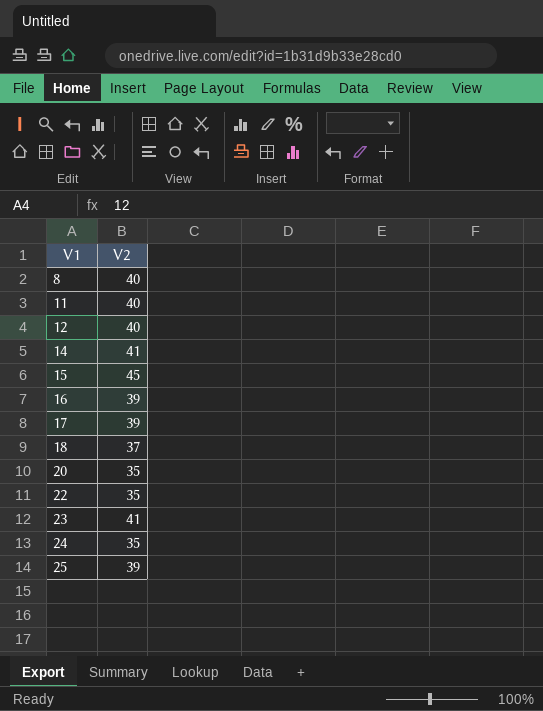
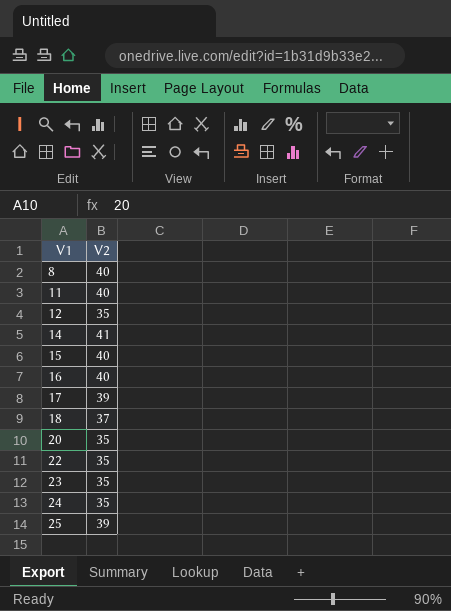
12 | V2: 40 -> 35
15 | V2: 45 -> 40
16 | V2: 39 -> 40
23 | V2: 41 -> 35

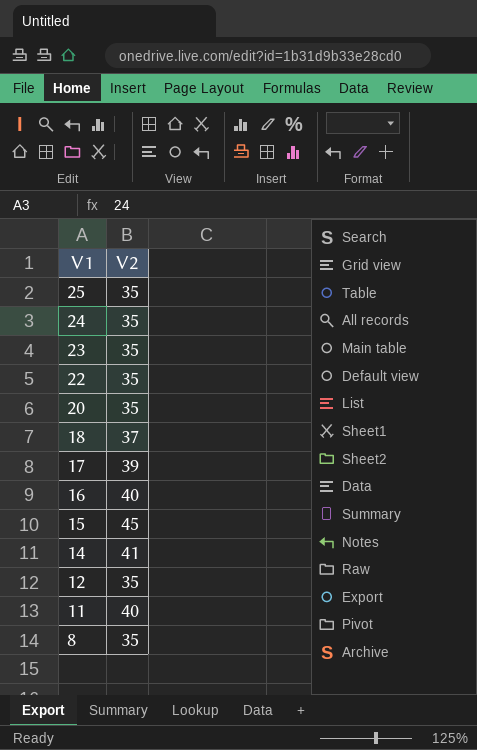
row order: V1 ascending -> V1 descending
25 | V2: 39 -> 35
15 | V2: 40 -> 45
8 | V2: 40 -> 35

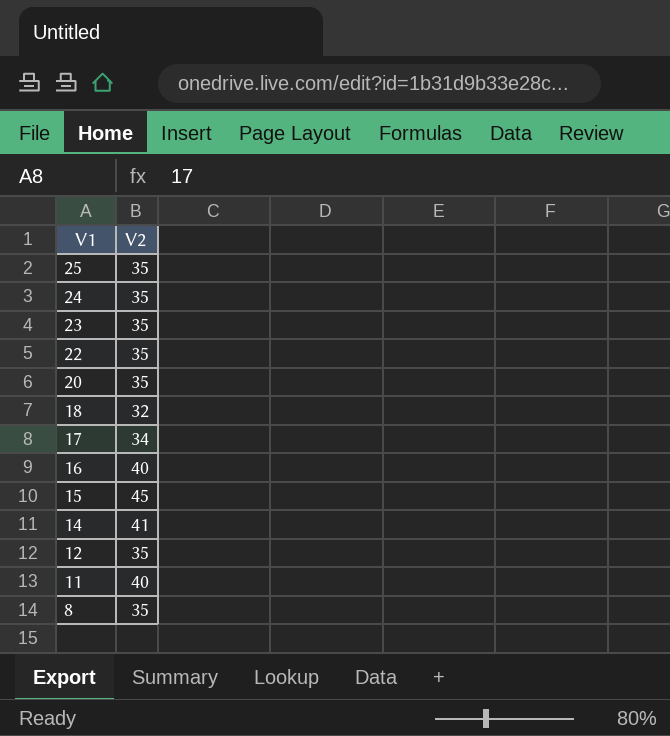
18 | V2: 37 -> 32
17 | V2: 39 -> 34

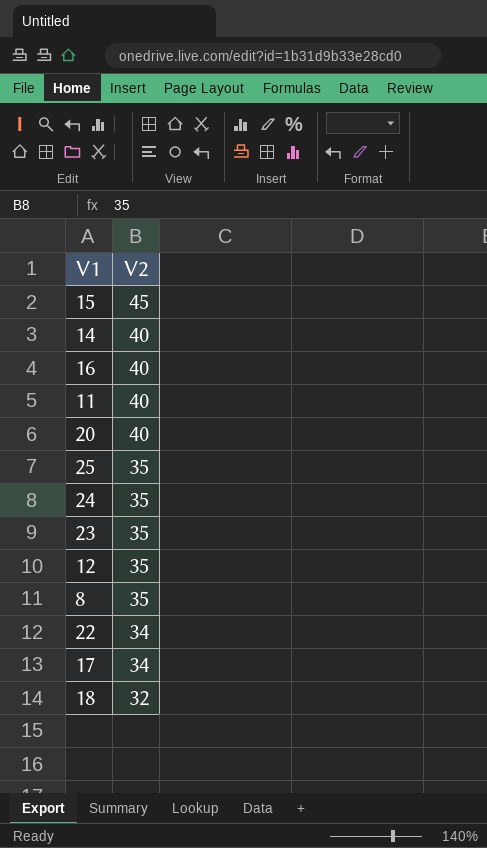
row order: V1 descending -> V2 descending
14 | V2: 41 -> 40
20 | V2: 35 -> 40
22 | V2: 35 -> 34

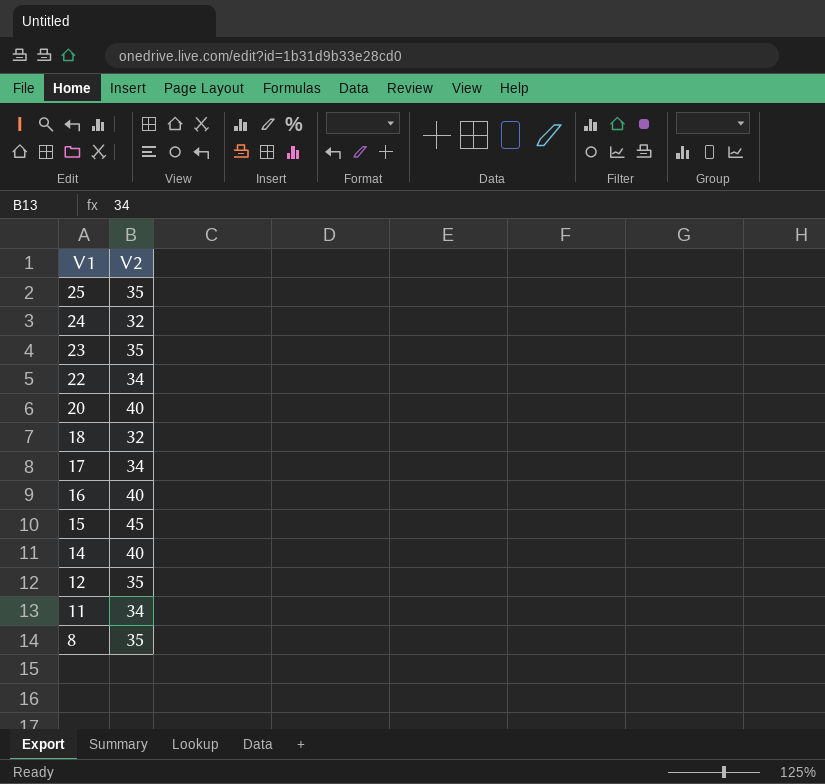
row order: V2 descending -> V1 descending
24 | V2: 35 -> 32
11 | V2: 40 -> 34

